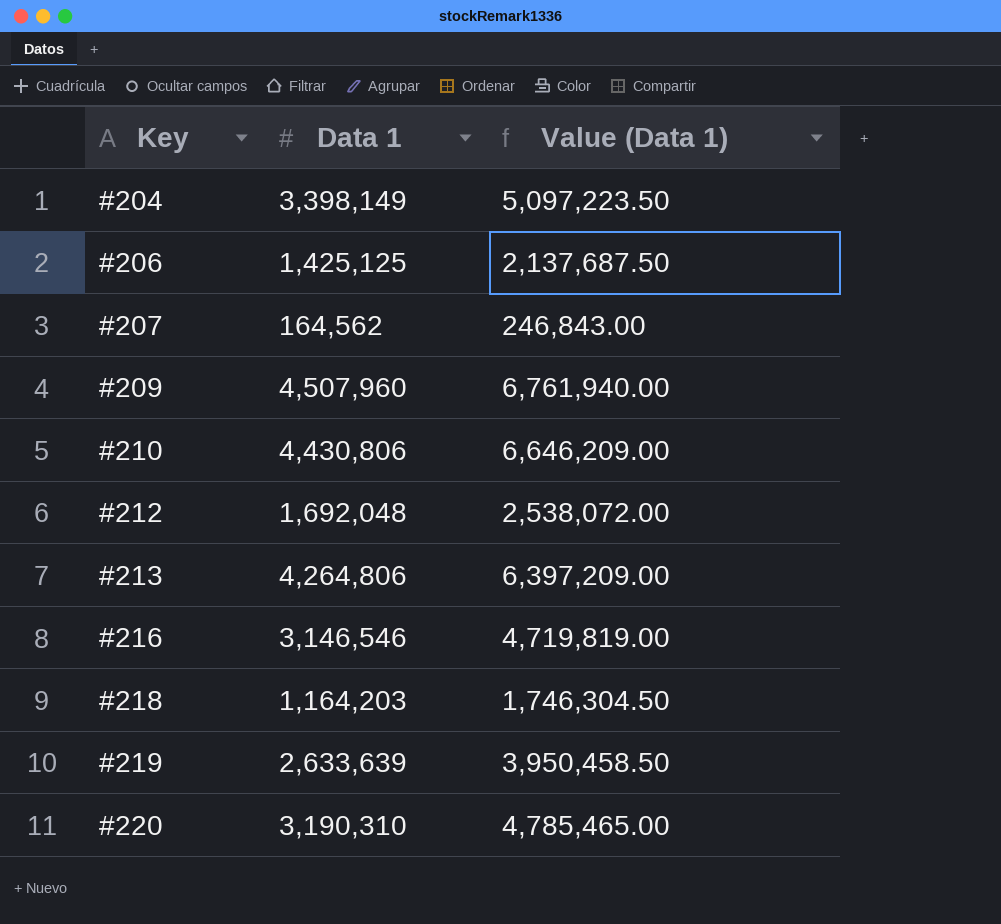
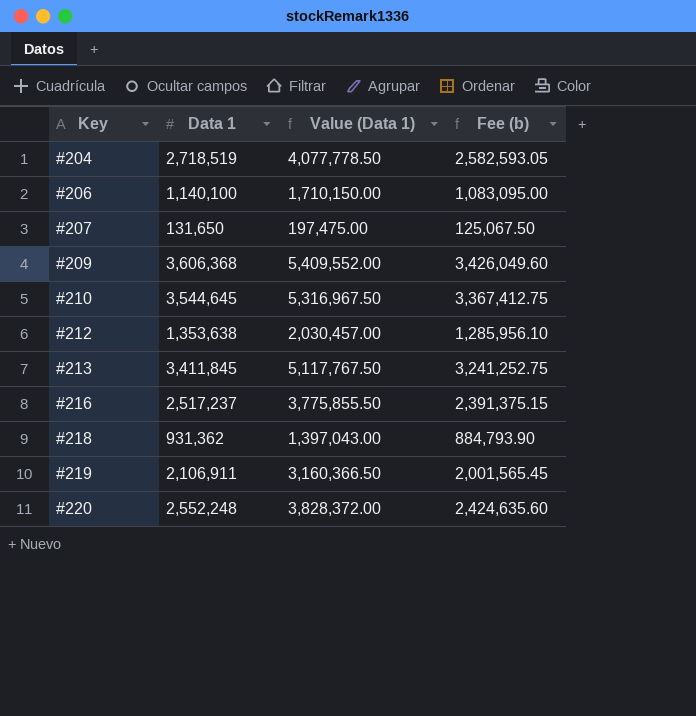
column Fee (b) | formula: none -> [Data 1] * 0.95
#204 | Data 1: 3,398,149 -> 2,718,519
#204 | Value (Data 1): 5,097,223.50 -> 4,077,778.50
#206 | Data 1: 1,425,125 -> 1,140,100
#206 | Value (Data 1): 2,137,687.50 -> 1,710,150.00
#207 | Data 1: 164,562 -> 131,650
#207 | Value (Data 1): 246,843.00 -> 197,475.00
#209 | Data 1: 4,507,960 -> 3,606,368
#209 | Value (Data 1): 6,761,940.00 -> 5,409,552.00
#210 | Data 1: 4,430,806 -> 3,544,645
#210 | Value (Data 1): 6,646,209.00 -> 5,316,967.50
#212 | Data 1: 1,692,048 -> 1,353,638
#212 | Value (Data 1): 2,538,072.00 -> 2,030,457.00
#213 | Data 1: 4,264,806 -> 3,411,845
#213 | Value (Data 1): 6,397,209.00 -> 5,117,767.50
#216 | Data 1: 3,146,546 -> 2,517,237
#216 | Value (Data 1): 4,719,819.00 -> 3,775,855.50
#218 | Data 1: 1,164,203 -> 931,362
#218 | Value (Data 1): 1,746,304.50 -> 1,397,043.00
#219 | Data 1: 2,633,639 -> 2,106,911
#219 | Value (Data 1): 3,950,458.50 -> 3,160,366.50
#220 | Data 1: 3,190,310 -> 2,552,248
#220 | Value (Data 1): 4,785,465.00 -> 3,828,372.00

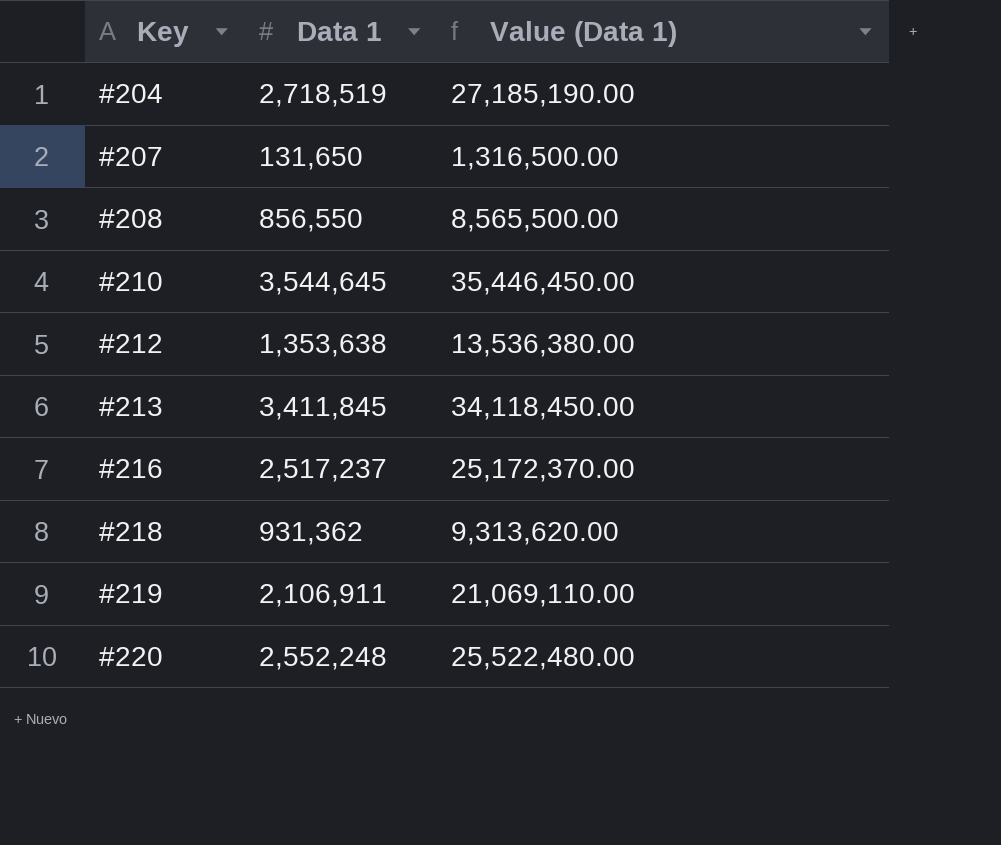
column Fee (b) | formula: [Data 1] * 0.95 -> none
column Value (Data 1) | formula: [Data 1] * 1.5 -> [Data 1] * 10
row #206: 1,140,100 | 1,710,150.00 | 1,083,095.00 -> none
row #209: 3,606,368 | 5,409,552.00 | 3,426,049.60 -> none
row #208: none -> 856,550 | 8,565,500.00

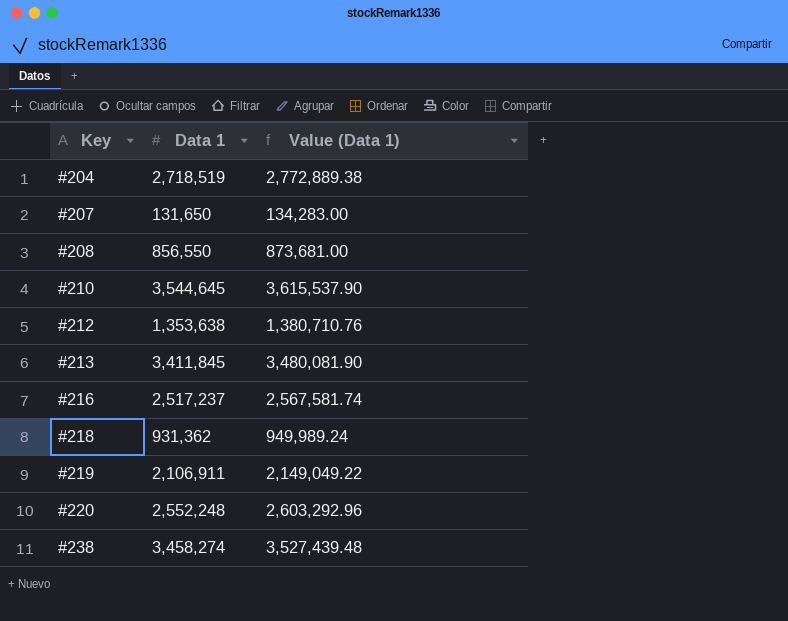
column Value (Data 1) | formula: [Data 1] * 10 -> [Data 1] * 1.02
row #238: none -> 3,458,274 | 3,527,439.48

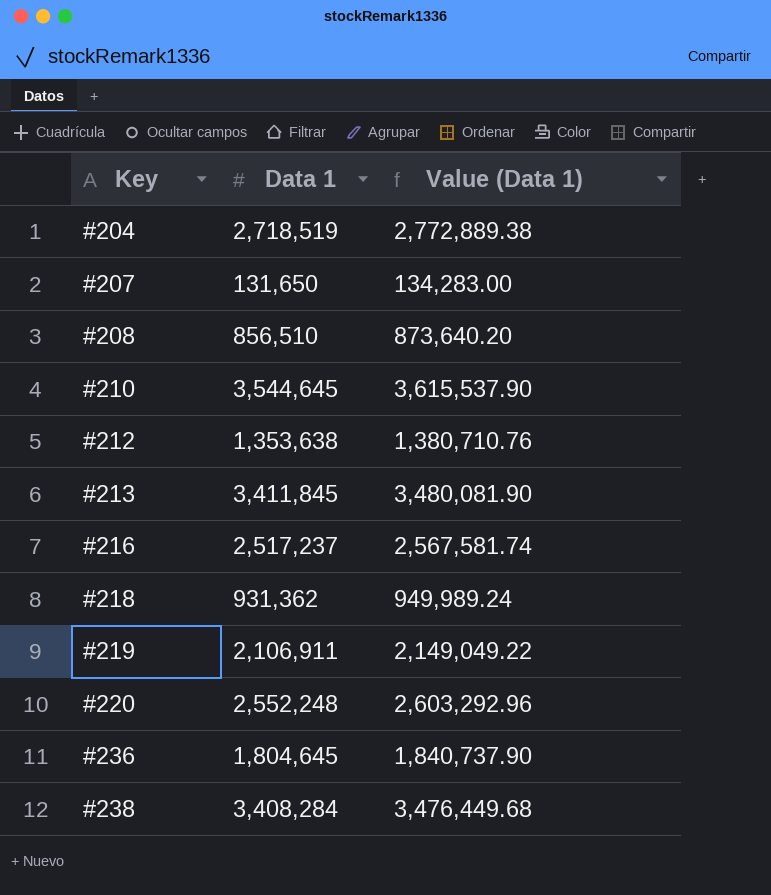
#208 | Data 1: 856,550 -> 856,510
#208 | Value (Data 1): 873,681.00 -> 873,640.20
row #236: none -> 1,804,645 | 1,840,737.90
#238 | Data 1: 3,458,274 -> 3,408,284
#238 | Value (Data 1): 3,527,439.48 -> 3,476,449.68

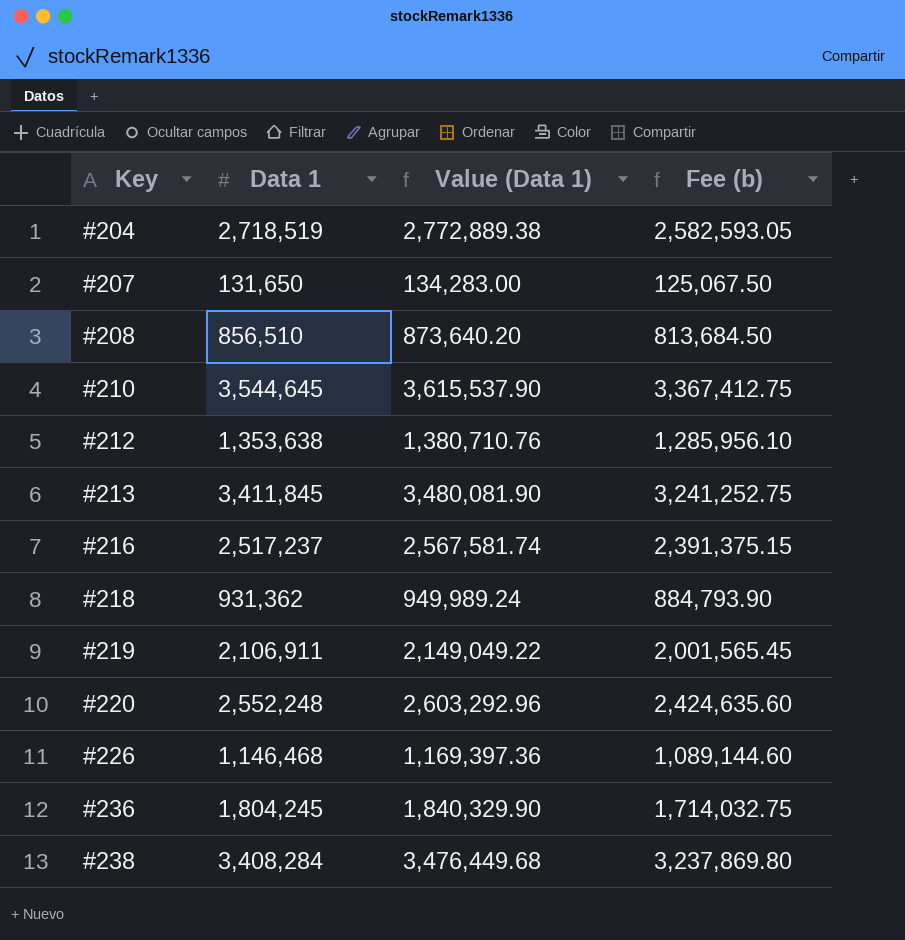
column Fee (b) | formula: none -> [Data 1] * 0.95
row #226: none -> 1,146,468 | 1,169,397.36 | 1,089,144.60
#236 | Data 1: 1,804,645 -> 1,804,245
#236 | Value (Data 1): 1,840,737.90 -> 1,840,329.90

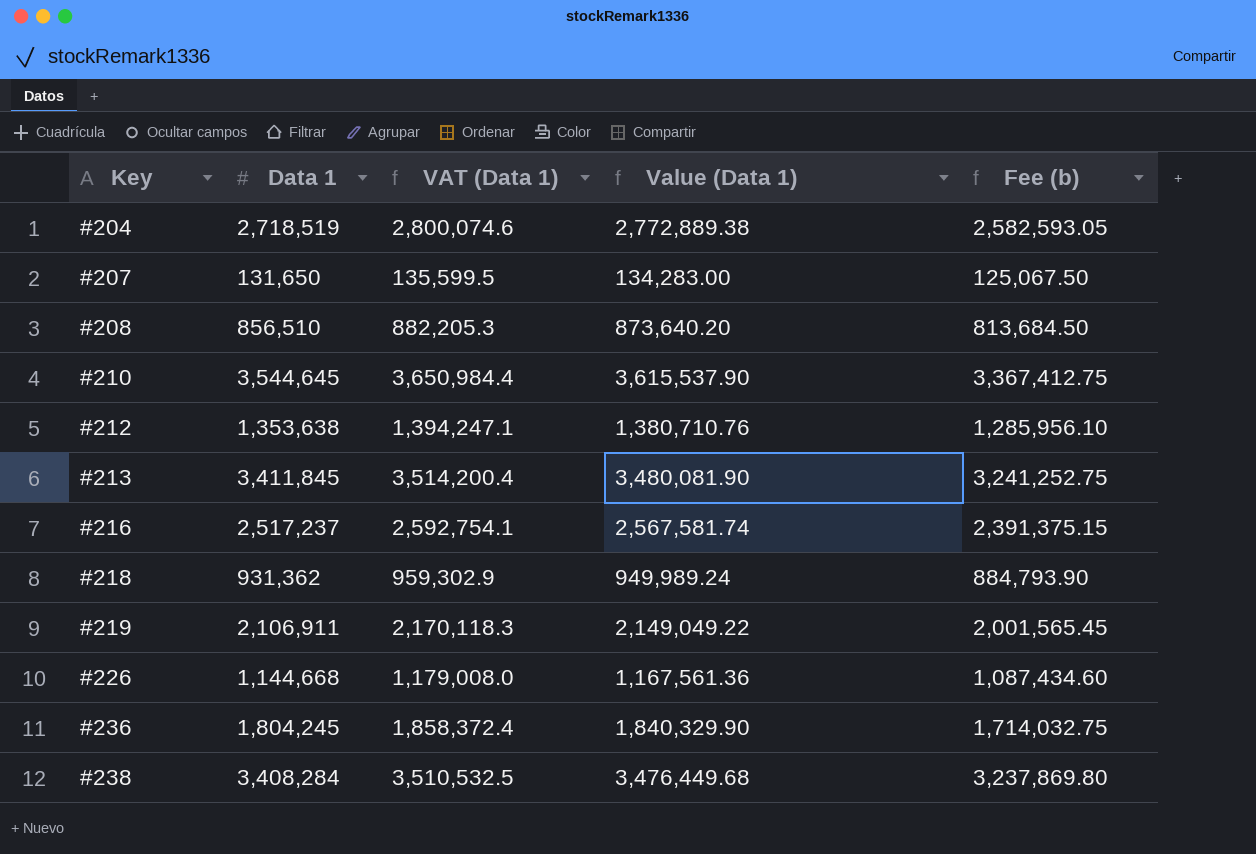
column VAT (Data 1) | formula: none -> [Data 1] * 1.03
row #220: 2,552,248 | 2,603,292.96 | 2,424,635.60 -> none
#226 | Data 1: 1,146,468 -> 1,144,668
#226 | Value (Data 1): 1,169,397.36 -> 1,167,561.36
#226 | Fee (b): 1,089,144.60 -> 1,087,434.60

